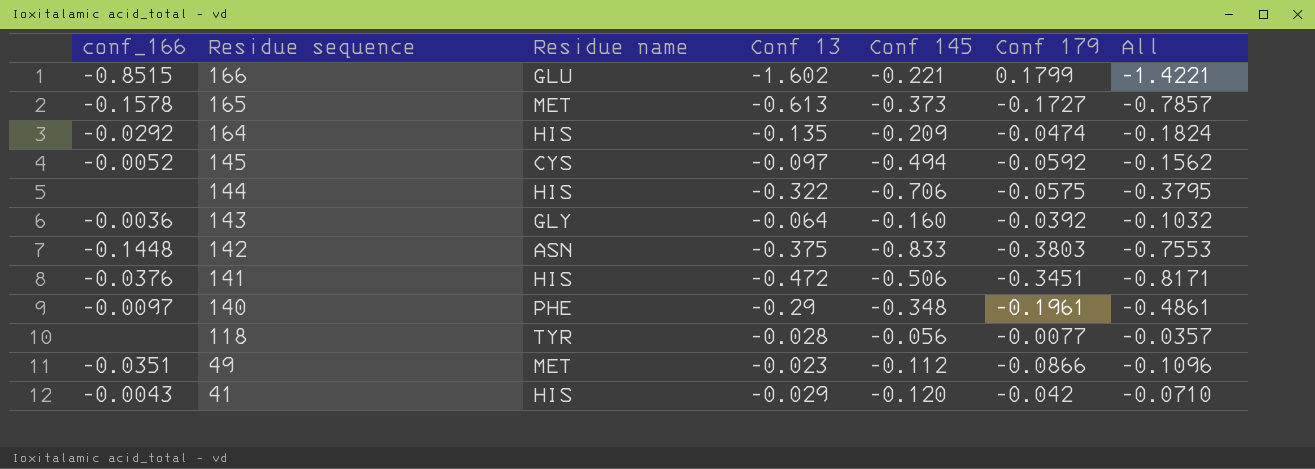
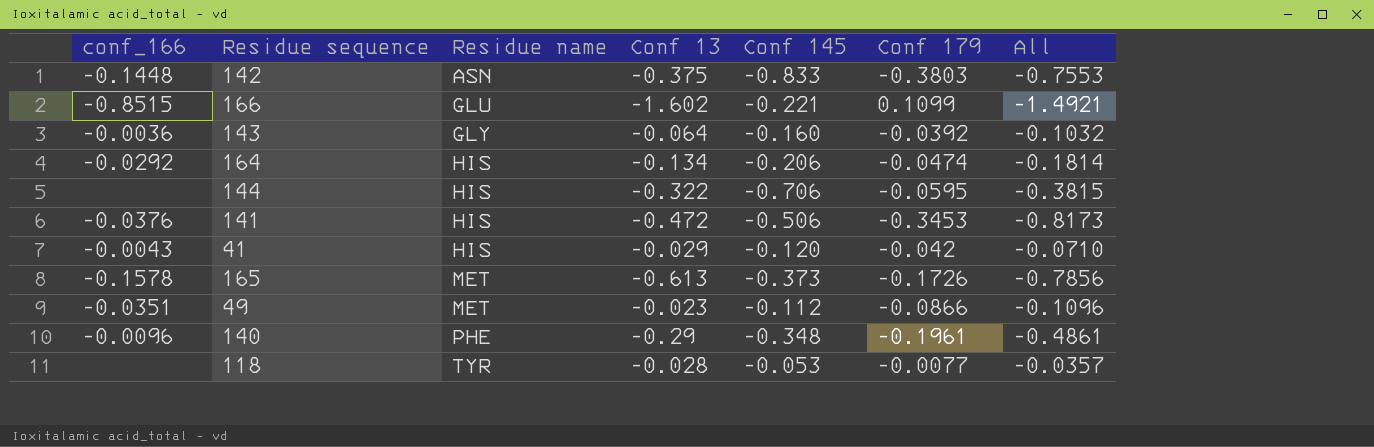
row order: Residue sequence descending -> Residue name ascending
row 145: -0.0052 | CYS | -0.097 | -0.494 | -0.0592 | -0.1562 -> none
166 | Conf 179: 0.1799 -> 0.1099
166 | All: -1.4221 -> -1.4921
164 | Conf 13: -0.135 -> -0.134
164 | Conf 145: -0.209 -> -0.206
164 | All: -0.1824 -> -0.1814
144 | Conf 179: -0.0575 -> -0.0595
144 | All: -0.3795 -> -0.3815
141 | Conf 179: -0.3451 -> -0.3453
141 | All: -0.8171 -> -0.8173
165 | Conf 179: -0.1727 -> -0.1726
165 | All: -0.7857 -> -0.7856
140 | conf_166: -0.0097 -> -0.0096
118 | Conf 145: -0.056 -> -0.053

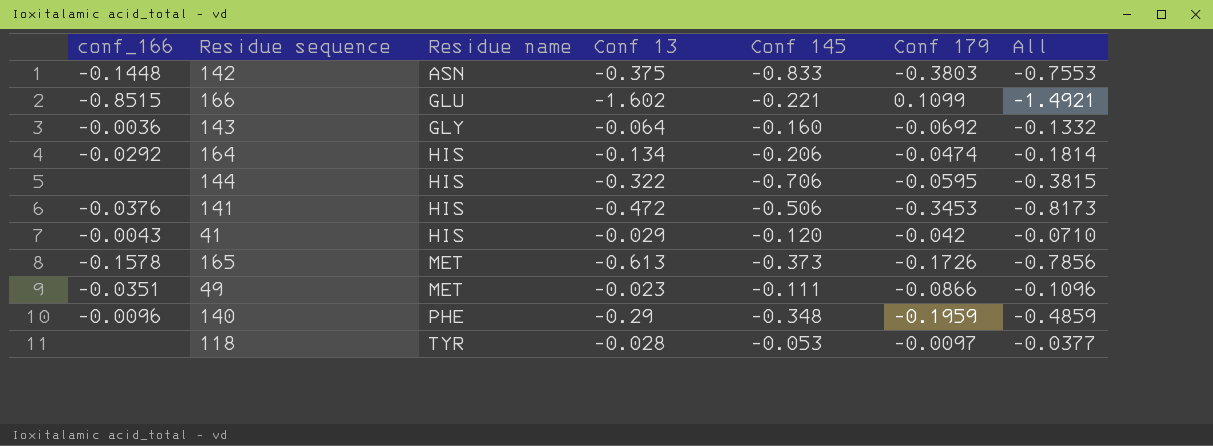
143 | Conf 179: -0.0392 -> -0.0692
143 | All: -0.1032 -> -0.1332
49 | Conf 145: -0.112 -> -0.111
140 | Conf 179: -0.1961 -> -0.1959
140 | All: -0.4861 -> -0.4859
118 | Conf 179: -0.0077 -> -0.0097
118 | All: -0.0357 -> -0.0377

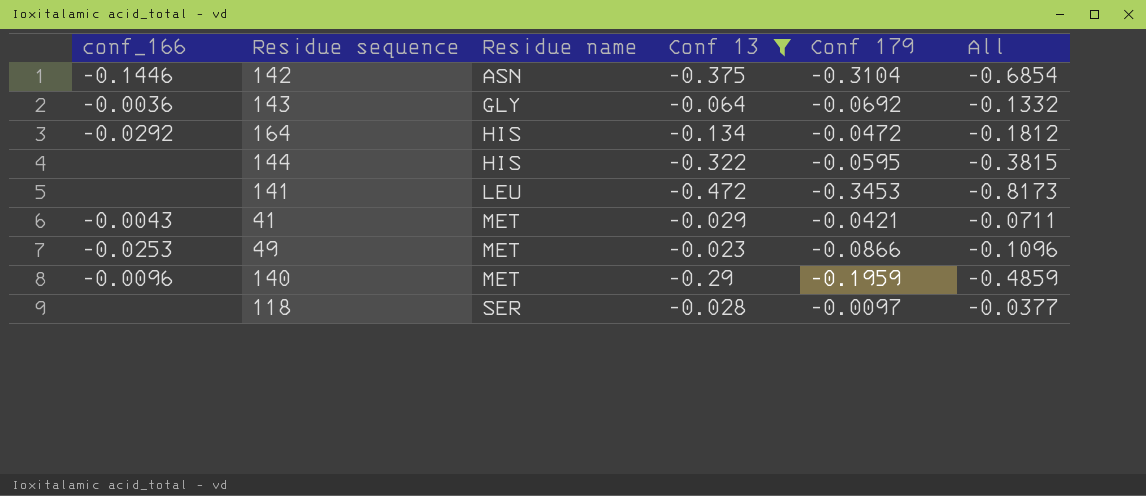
filter: none -> Conf 13 >= -0.472
column Conf 145 | position: 5 -> none
142 | conf_166: -0.1448 -> -0.1446
142 | Conf 179: -0.3803 -> -0.3104
142 | All: -0.7553 -> -0.6854
164 | Conf 179: -0.0474 -> -0.0472
164 | All: -0.1814 -> -0.1812
141 | conf_166: -0.0376 -> none
141 | Residue name: HIS -> LEU
41 | Residue name: HIS -> MET
41 | Conf 179: -0.042 -> -0.0421
41 | All: -0.0710 -> -0.0711
49 | conf_166: -0.0351 -> -0.0253
140 | Residue name: PHE -> MET
118 | Residue name: TYR -> SER

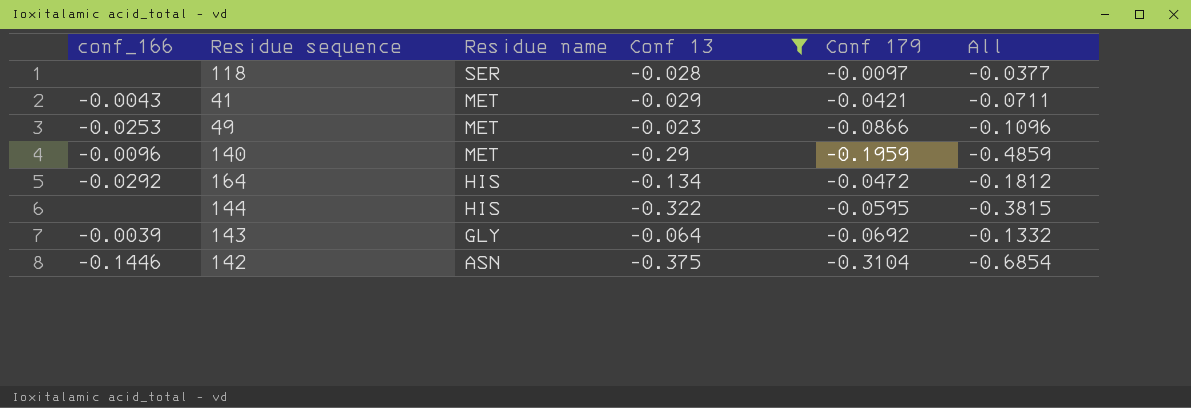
row order: Residue name ascending -> Residue name descending
row 141: none | LEU | -0.472 | -0.3453 | -0.8173 -> none
143 | conf_166: -0.0036 -> -0.0039

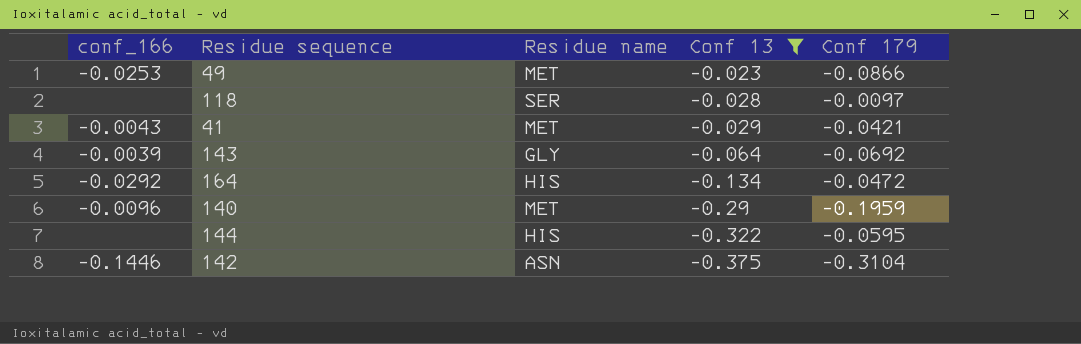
row order: Residue name descending -> Conf 13 descending
column All | formula: [Conf 13] + [Conf 179] -> none

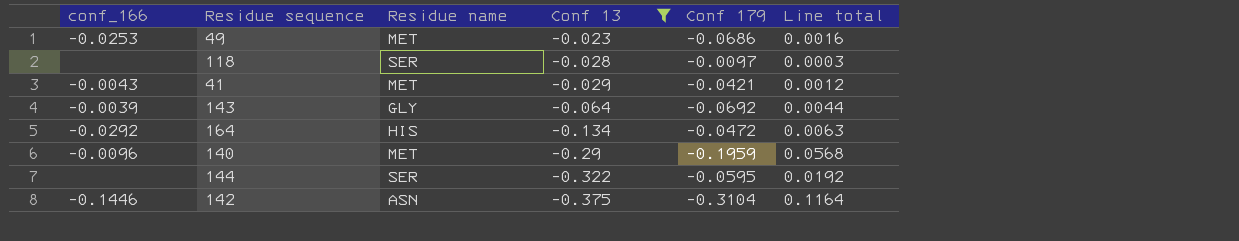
column Line total | formula: none -> [Conf 13] * [Conf 179]
49 | Conf 179: -0.0866 -> -0.0686
144 | Residue name: HIS -> SER

